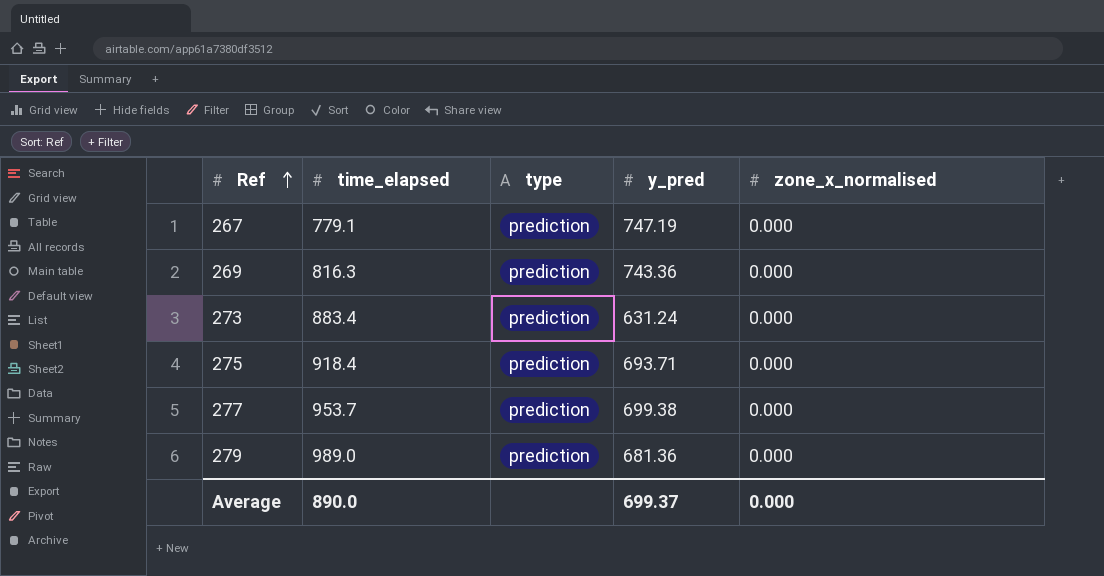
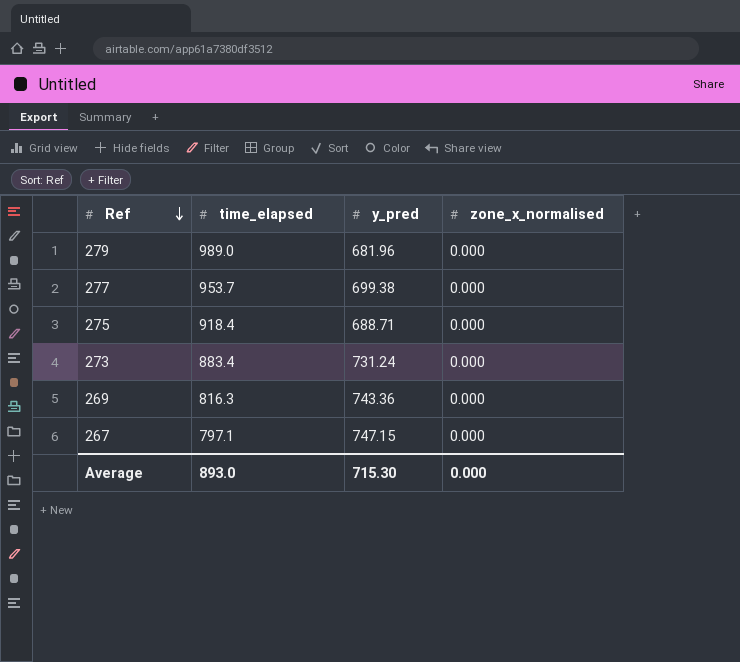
row order: Ref ascending -> Ref descending
column type | position: 3 -> none
279 | y_pred: 681.36 -> 681.96
275 | y_pred: 693.71 -> 688.71
273 | y_pred: 631.24 -> 731.24
267 | time_elapsed: 779.1 -> 797.1
267 | y_pred: 747.19 -> 747.15
Average | time_elapsed: 890.0 -> 893.0
Average | y_pred: 699.37 -> 715.30

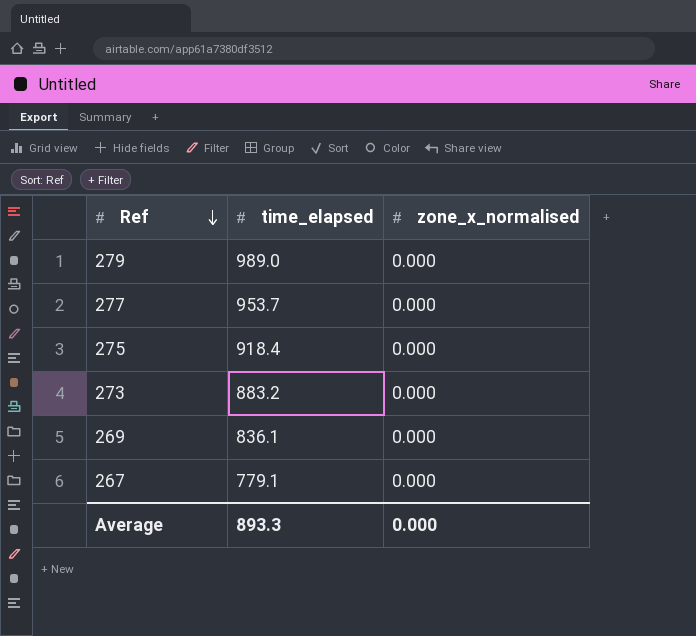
column y_pred | position: 3 -> none
273 | time_elapsed: 883.4 -> 883.2
269 | time_elapsed: 816.3 -> 836.1
267 | time_elapsed: 797.1 -> 779.1
Average | time_elapsed: 893.0 -> 893.3

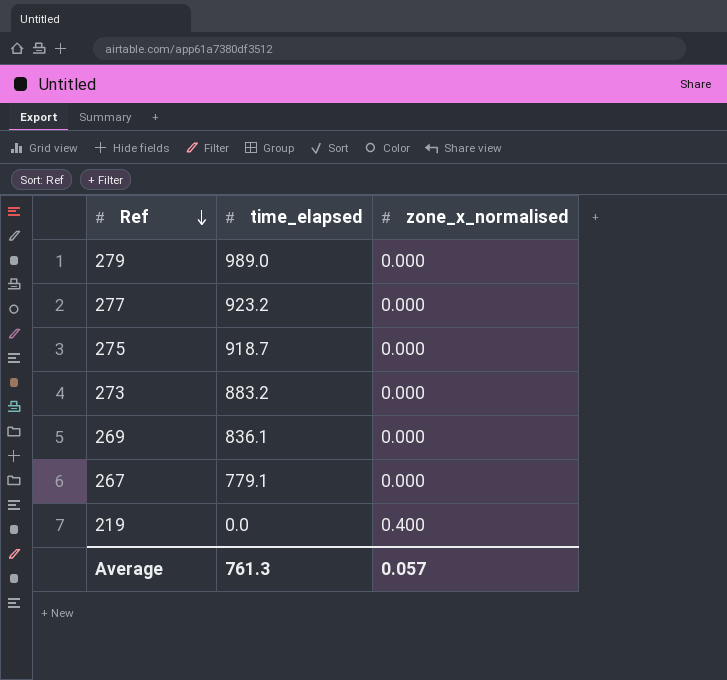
277 | time_elapsed: 953.7 -> 923.2
275 | time_elapsed: 918.4 -> 918.7
row 219: none -> 0.0 | 0.400
Average | time_elapsed: 893.3 -> 761.3
Average | zone_x_normalised: 0.000 -> 0.057

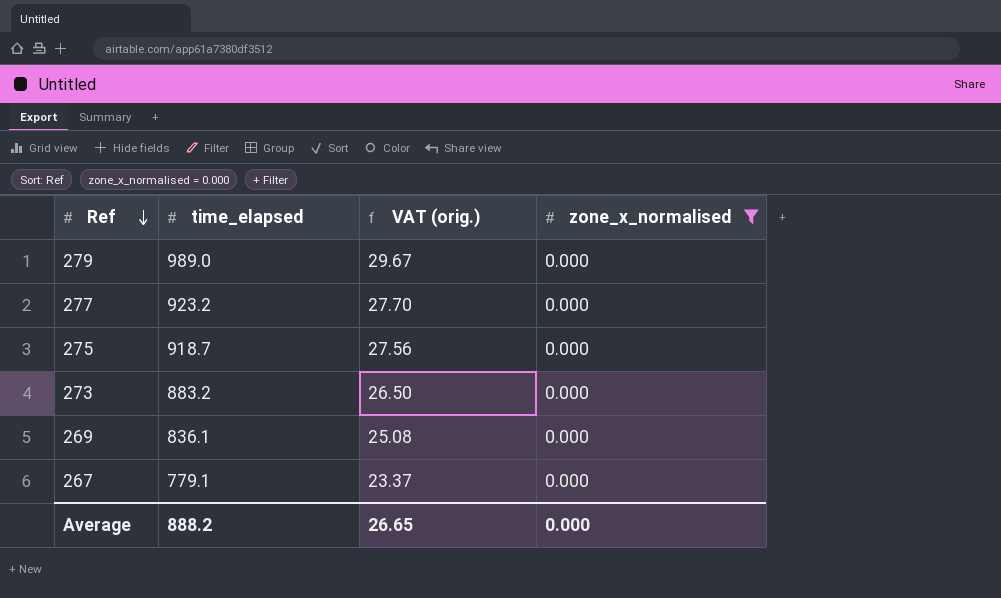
filter: none -> zone_x_normalised = 0.000
column VAT (orig.) | formula: none -> [time_elapsed] * 0.03
Average | time_elapsed: 761.3 -> 888.2
Average | zone_x_normalised: 0.057 -> 0.000

